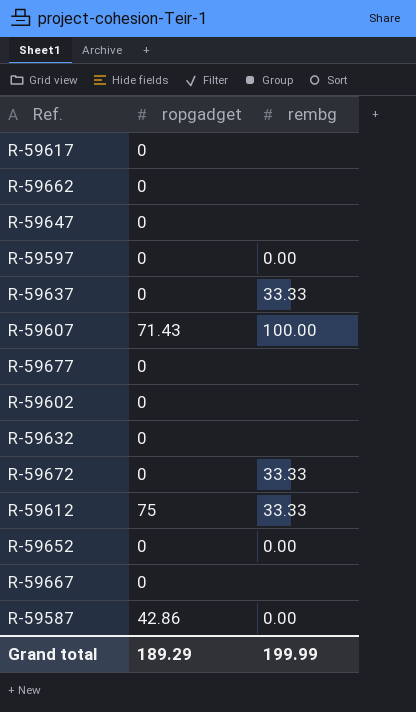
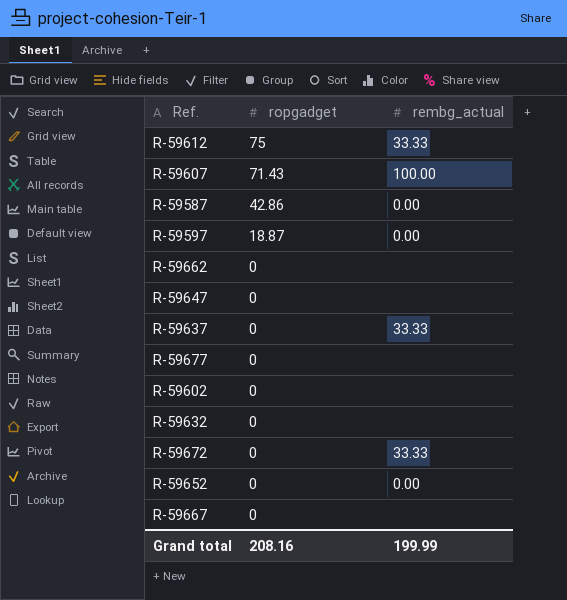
row order: none -> ropgadget descending
column name: rembg -> rembg_actual
row R-59617: 0 | none -> none
R-59597 | ropgadget: 0 -> 18.87
Grand total | ropgadget: 189.29 -> 208.16

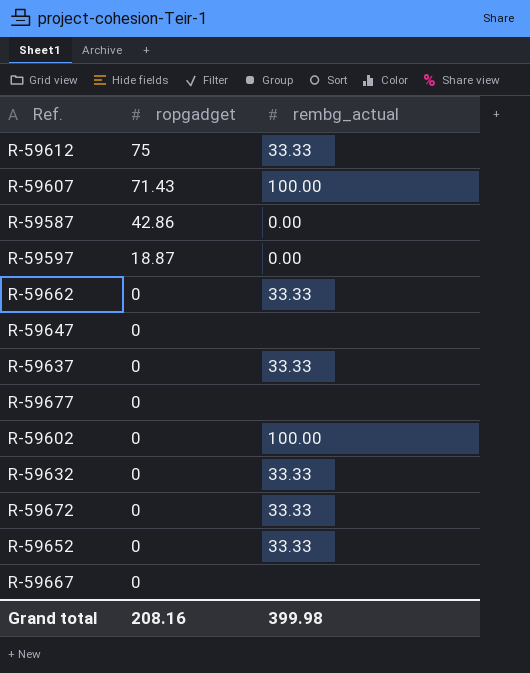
R-59662 | rembg_actual: none -> 33.33
R-59602 | rembg_actual: none -> 100.00
R-59632 | rembg_actual: none -> 33.33
R-59652 | rembg_actual: 0.00 -> 33.33
Grand total | rembg_actual: 199.99 -> 399.98

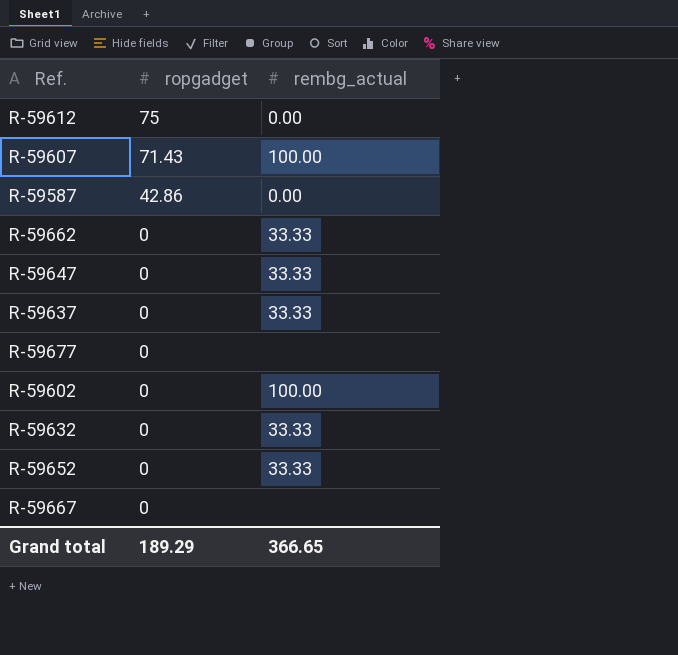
row R-59597: 18.87 | 0.00 -> none
row R-59672: 0 | 33.33 -> none
R-59612 | rembg_actual: 33.33 -> 0.00
R-59647 | rembg_actual: none -> 33.33
Grand total | ropgadget: 208.16 -> 189.29
Grand total | rembg_actual: 399.98 -> 366.65

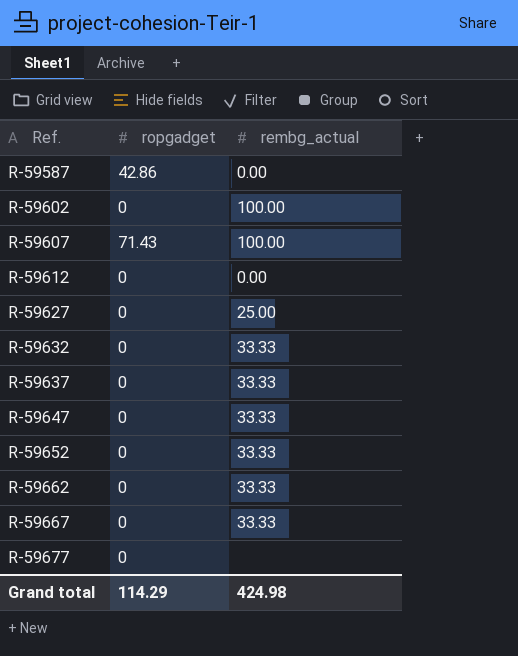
row order: ropgadget descending -> Ref. ascending
R-59612 | ropgadget: 75 -> 0
row R-59627: none -> 0 | 25.00
R-59667 | rembg_actual: none -> 33.33
Grand total | ropgadget: 189.29 -> 114.29
Grand total | rembg_actual: 366.65 -> 424.98

